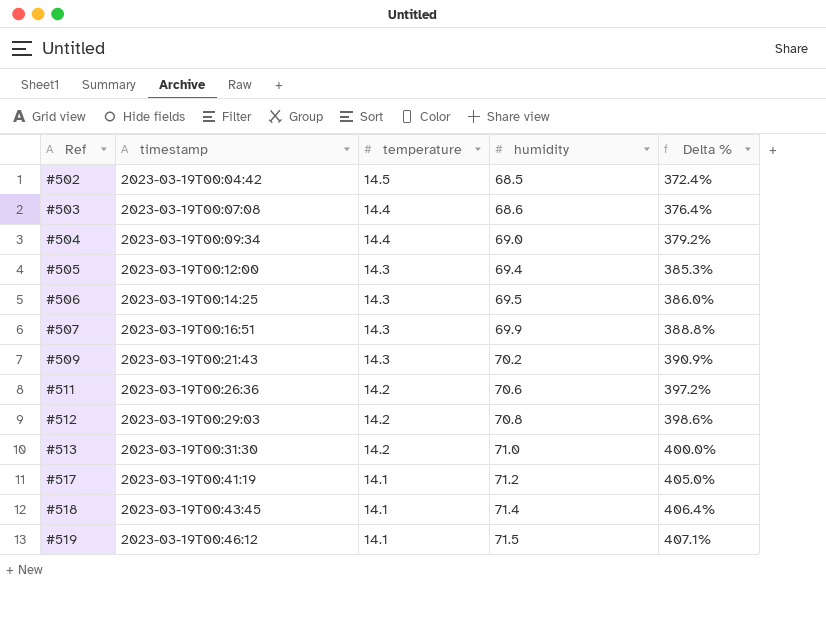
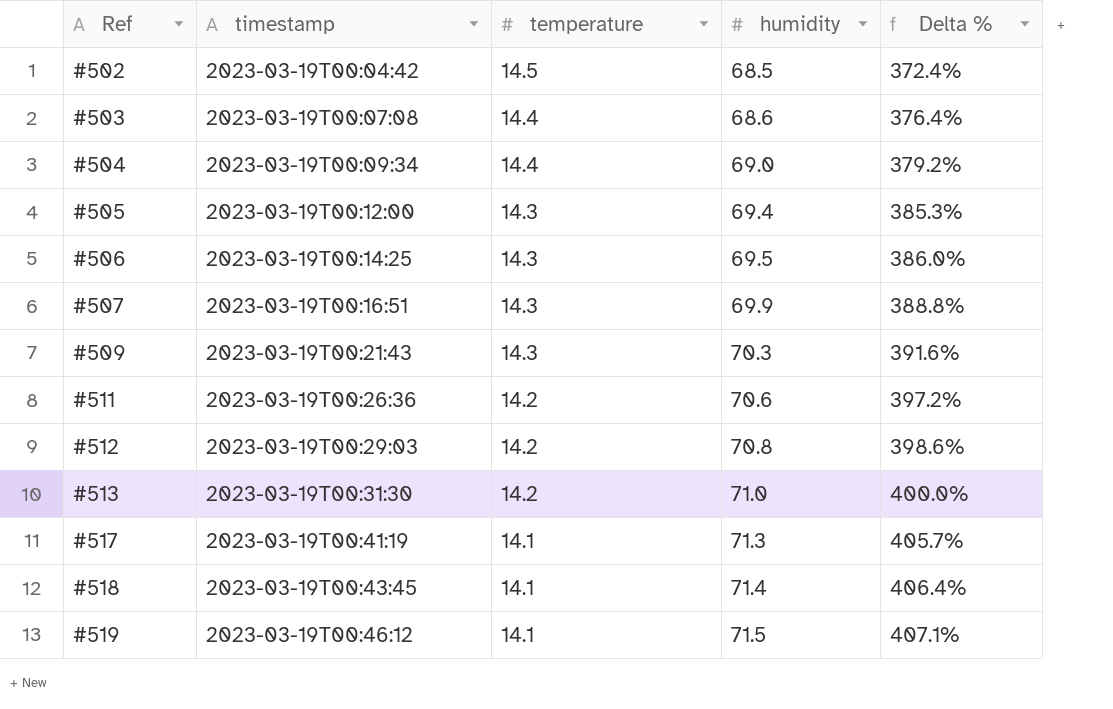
#509 | humidity: 70.2 -> 70.3
#509 | Delta %: 390.9% -> 391.6%
#517 | humidity: 71.2 -> 71.3
#517 | Delta %: 405.0% -> 405.7%

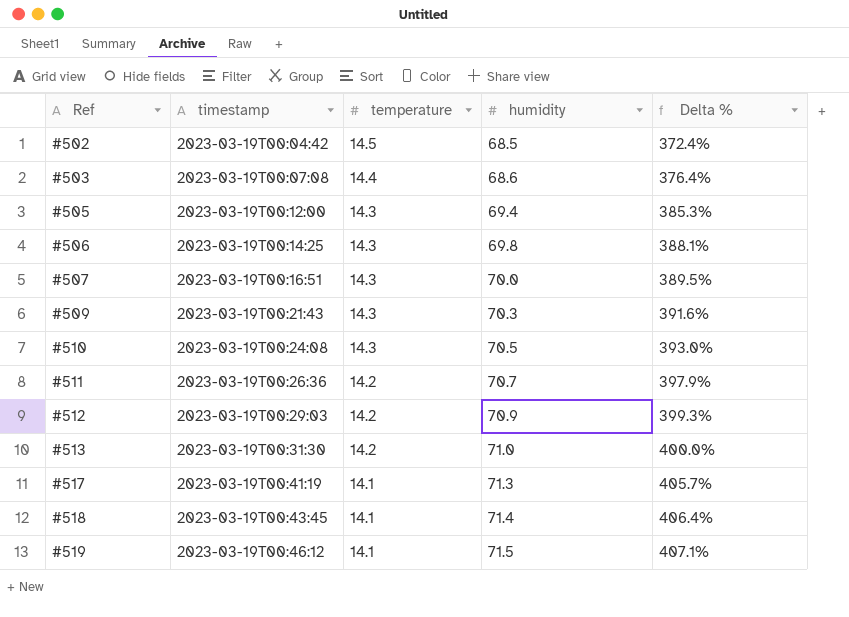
row #504: 2023-03-19T00:09:34 | 14.4 | 69.0 | 379.2% -> none
#506 | humidity: 69.5 -> 69.8
#506 | Delta %: 386.0% -> 388.1%
#507 | humidity: 69.9 -> 70.0
#507 | Delta %: 388.8% -> 389.5%
row #510: none -> 2023-03-19T00:24:08 | 14.3 | 70.5 | 393.0%
#511 | humidity: 70.6 -> 70.7
#511 | Delta %: 397.2% -> 397.9%
#512 | humidity: 70.8 -> 70.9
#512 | Delta %: 398.6% -> 399.3%

